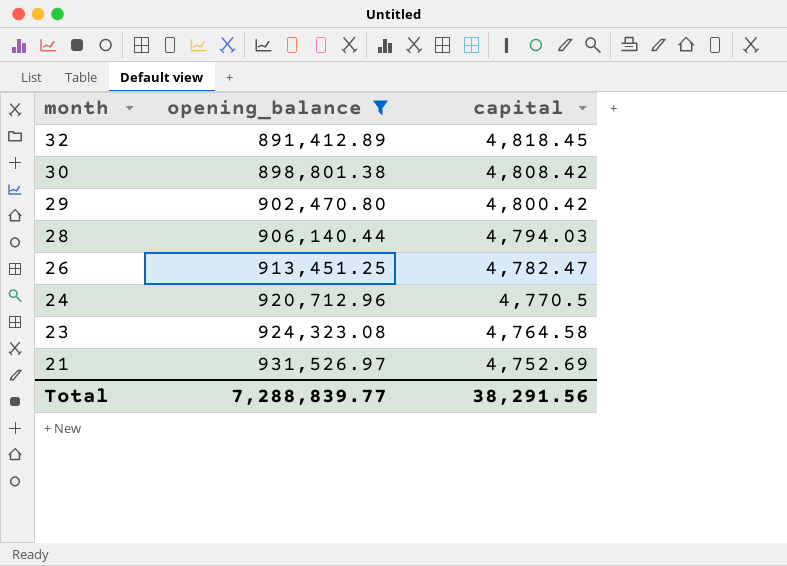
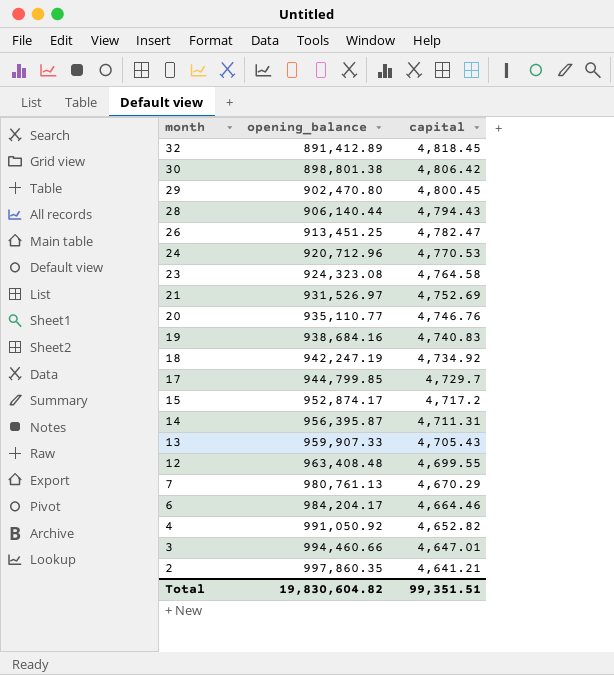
filter: opening_balance <= 931,526.97 -> none
30 | capital: 4,808.42 -> 4,806.42
29 | capital: 4,800.42 -> 4,800.45
28 | capital: 4,794.03 -> 4,794.43
24 | capital: 4,770.5 -> 4,770.53
Total | opening_balance: 7,288,839.77 -> 19,830,604.82
Total | capital: 38,291.56 -> 99,351.51

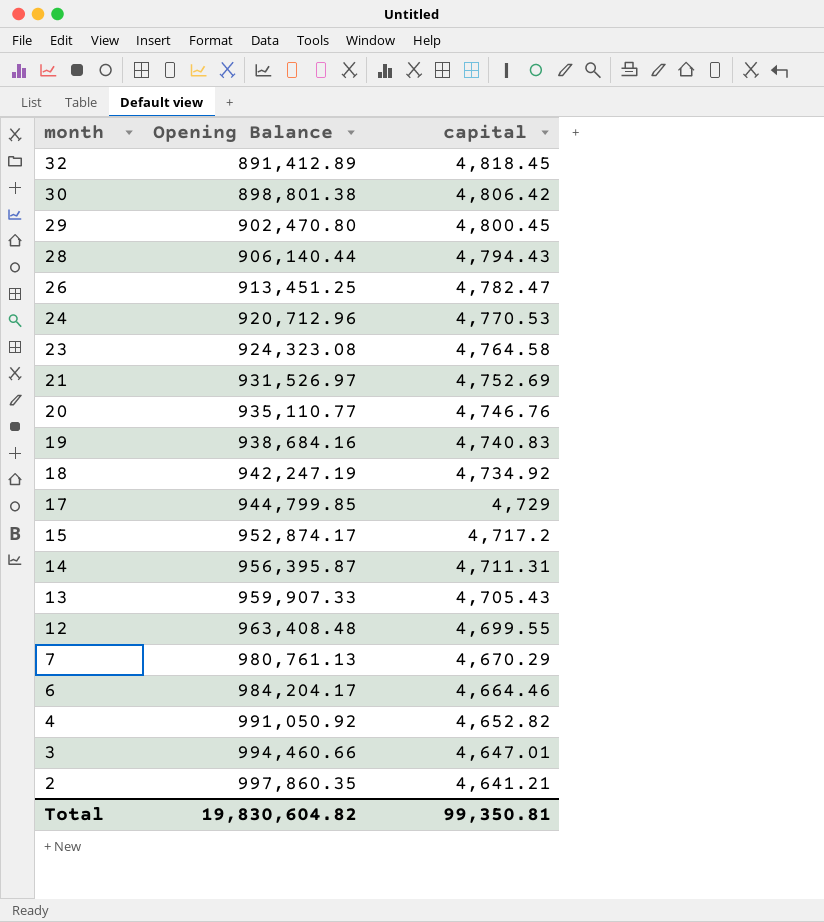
column name: opening_balance -> Opening Balance
17 | capital: 4,729.7 -> 4,729
Total | capital: 99,351.51 -> 99,350.81

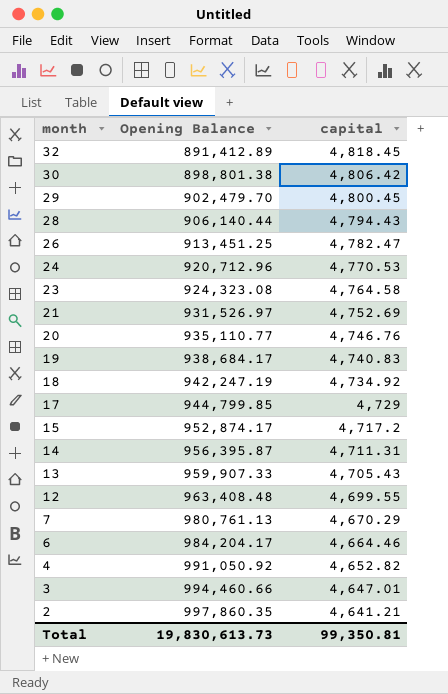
29 | Opening Balance: 902,470.80 -> 902,479.70
19 | Opening Balance: 938,684.16 -> 938,684.17
Total | Opening Balance: 19,830,604.82 -> 19,830,613.73

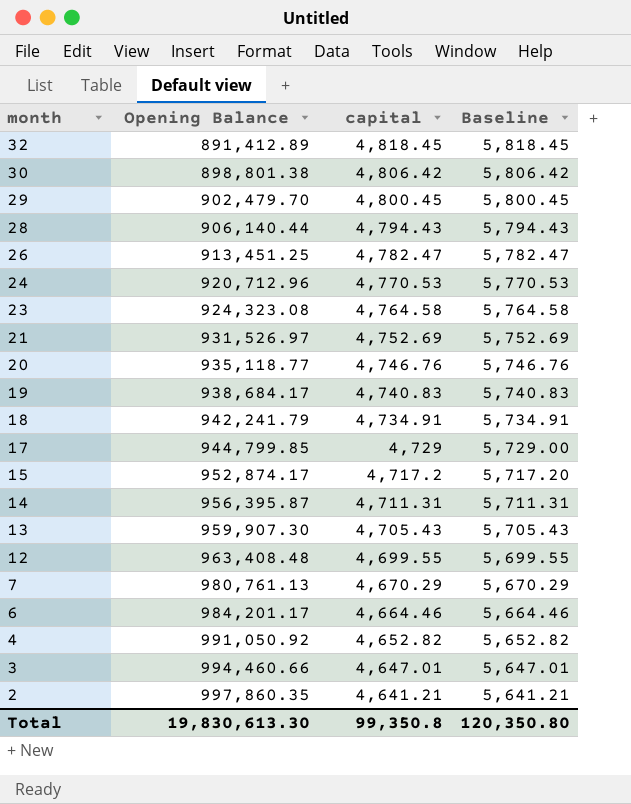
column Baseline | formula: none -> [capital] + 1000
20 | Opening Balance: 935,110.77 -> 935,118.77
18 | Opening Balance: 942,247.19 -> 942,241.79
18 | capital: 4,734.92 -> 4,734.91
13 | Opening Balance: 959,907.33 -> 959,907.30
6 | Opening Balance: 984,204.17 -> 984,201.17
Total | Opening Balance: 19,830,613.73 -> 19,830,613.30
Total | capital: 99,350.81 -> 99,350.8

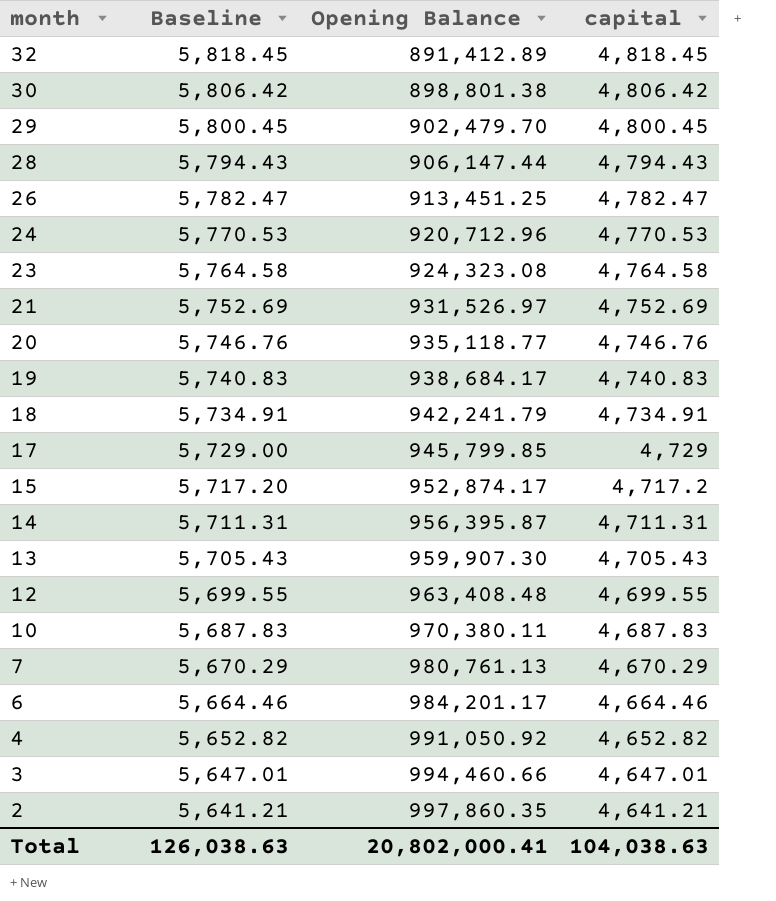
column Baseline | position: 4 -> 2
28 | Opening Balance: 906,140.44 -> 906,147.44
17 | Opening Balance: 944,799.85 -> 945,799.85
row 10: none -> 5,687.83 | 970,380.11 | 4,687.83
Total | Baseline: 120,350.80 -> 126,038.63
Total | Opening Balance: 19,830,613.30 -> 20,802,000.41
Total | capital: 99,350.8 -> 104,038.63

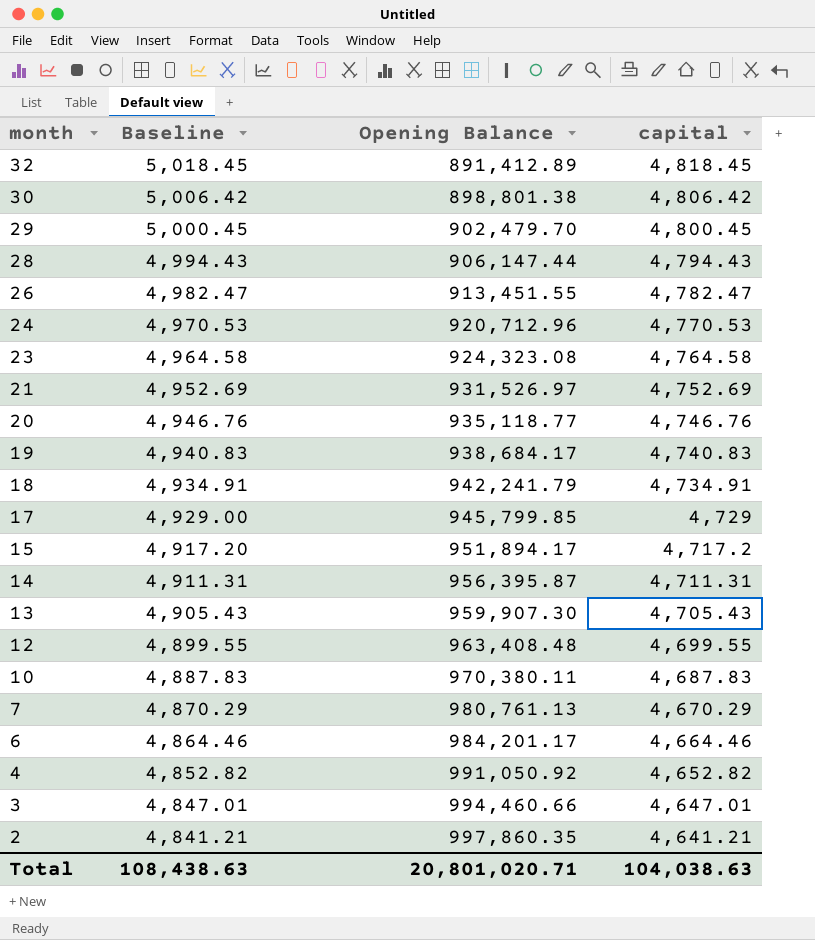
column Baseline | formula: [capital] + 1000 -> [capital] + 200
26 | Opening Balance: 913,451.25 -> 913,451.55
15 | Opening Balance: 952,874.17 -> 951,894.17
Total | Baseline: 126,038.63 -> 108,438.63
Total | Opening Balance: 20,802,000.41 -> 20,801,020.71

